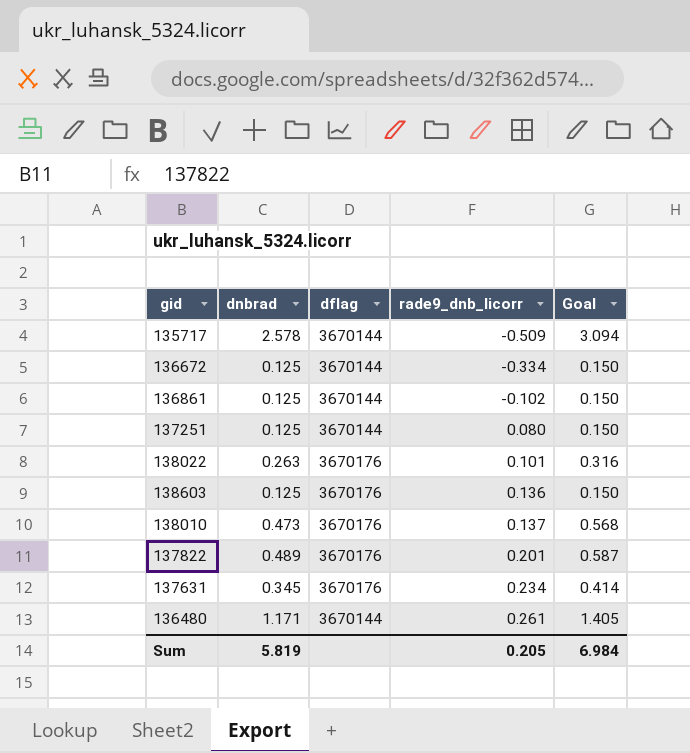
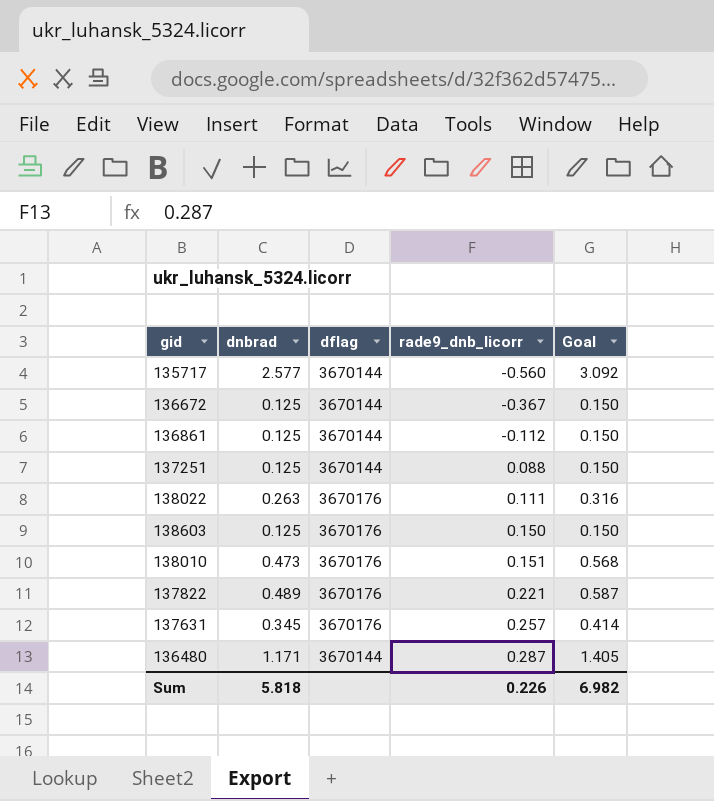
135717 | dnbrad: 2.578 -> 2.577
135717 | rade9_dnb_licorr: -0.509 -> -0.560
135717 | Goal: 3.094 -> 3.092
136672 | rade9_dnb_licorr: -0.334 -> -0.367
136861 | rade9_dnb_licorr: -0.102 -> -0.112
137251 | rade9_dnb_licorr: 0.080 -> 0.088
138022 | rade9_dnb_licorr: 0.101 -> 0.111
138603 | rade9_dnb_licorr: 0.136 -> 0.150
138010 | rade9_dnb_licorr: 0.137 -> 0.151
137822 | rade9_dnb_licorr: 0.201 -> 0.221
137631 | rade9_dnb_licorr: 0.234 -> 0.257
136480 | rade9_dnb_licorr: 0.261 -> 0.287
Sum | dnbrad: 5.819 -> 5.818
Sum | rade9_dnb_licorr: 0.205 -> 0.226
Sum | Goal: 6.984 -> 6.982

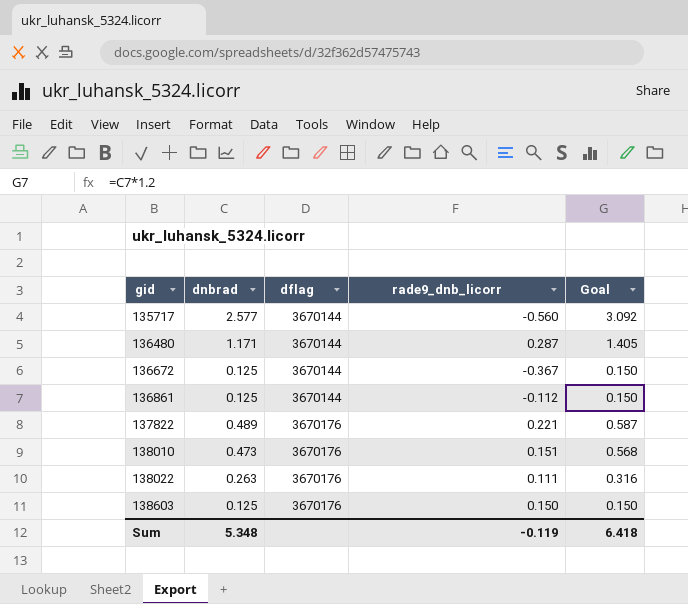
row order: rade9_dnb_licorr ascending -> gid ascending
row 137251: 0.125 | 3670144 | 0.088 | 0.150 -> none
row 137631: 0.345 | 3670176 | 0.257 | 0.414 -> none
Sum | dnbrad: 5.818 -> 5.348
Sum | rade9_dnb_licorr: 0.226 -> -0.119
Sum | Goal: 6.982 -> 6.418

